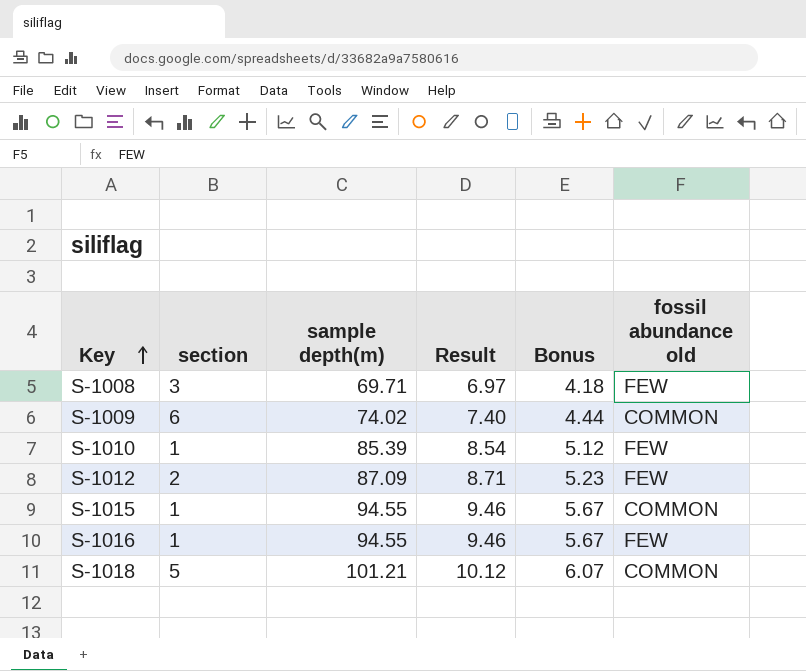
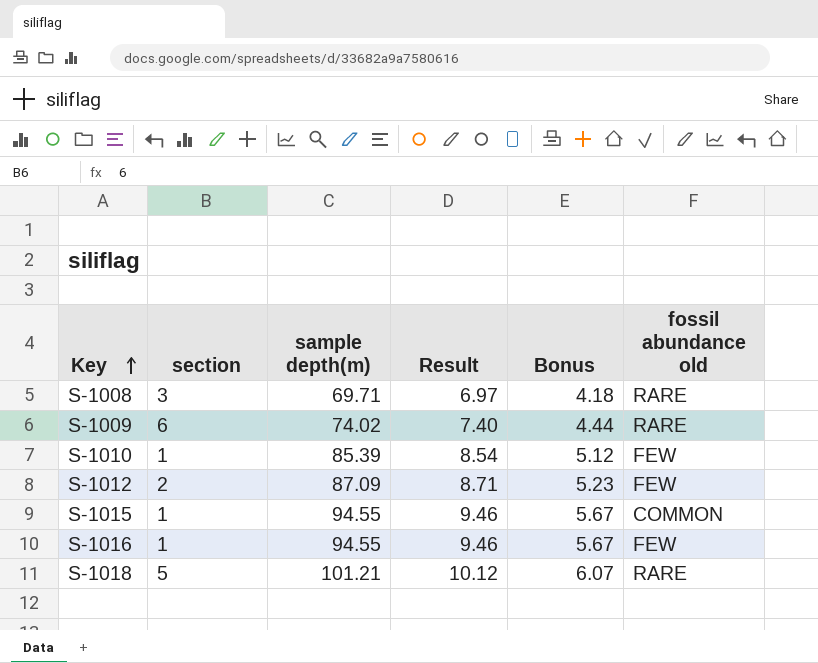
S-1008 | fossil abundance old: FEW -> RARE
S-1009 | fossil abundance old: COMMON -> RARE
S-1018 | fossil abundance old: COMMON -> RARE

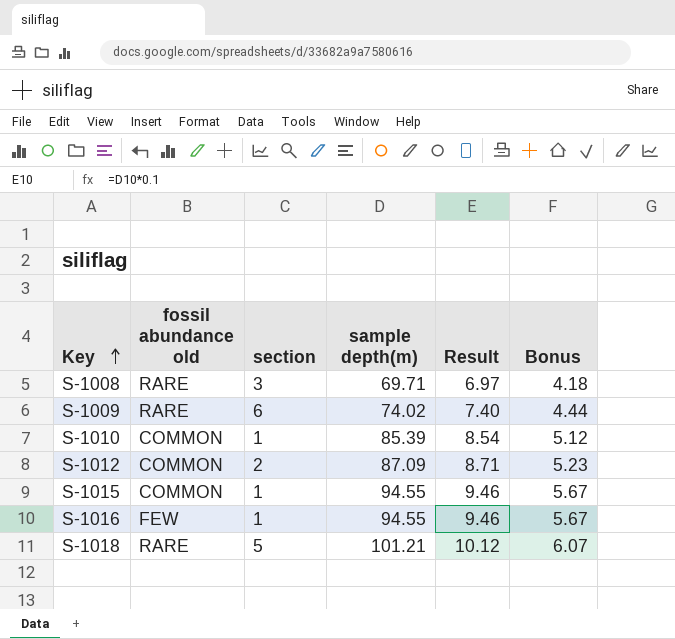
column fossil abundance old | position: 6 -> 2
S-1010 | fossil abundance old: FEW -> COMMON
S-1012 | fossil abundance old: FEW -> COMMON

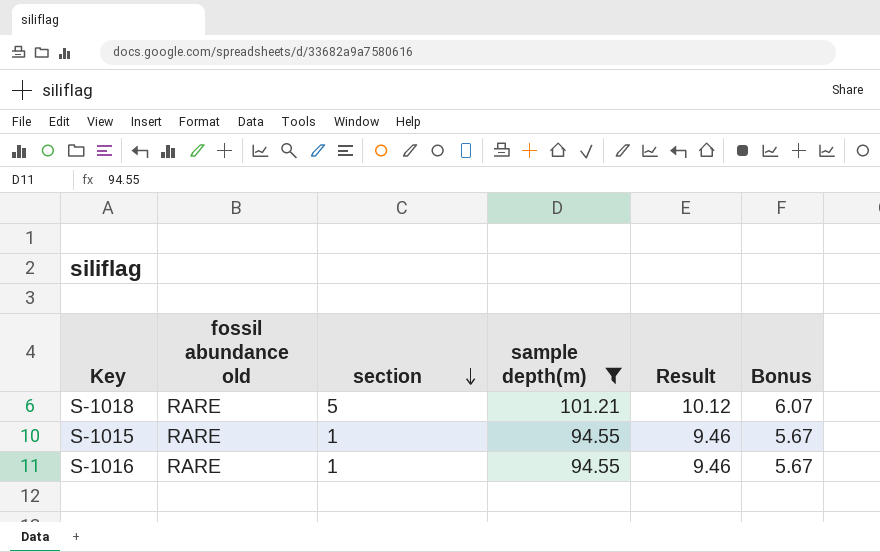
filter: none -> sample depth(m) >= 94.55
row order: Key ascending -> section descending
S-1015 | fossil abundance old: COMMON -> RARE
S-1016 | fossil abundance old: FEW -> RARE

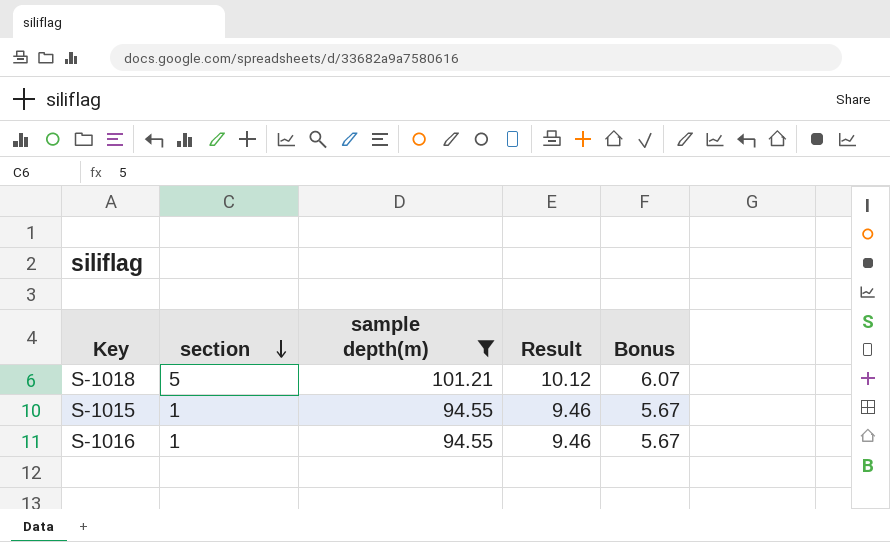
column fossil abundance old | position: 2 -> none

